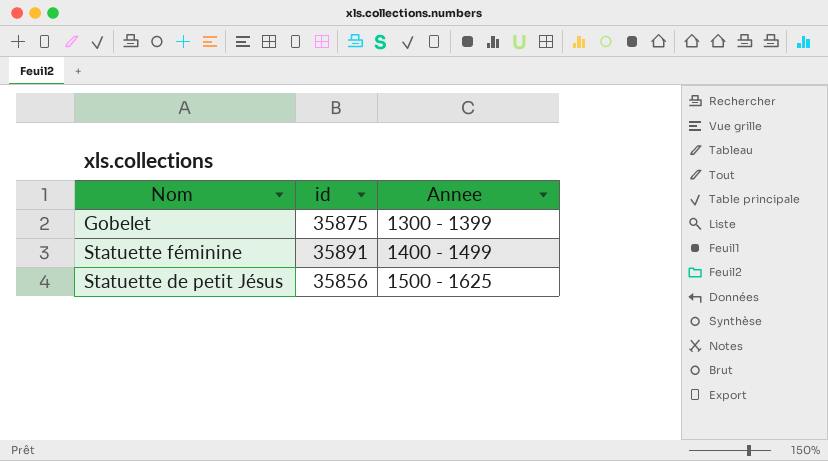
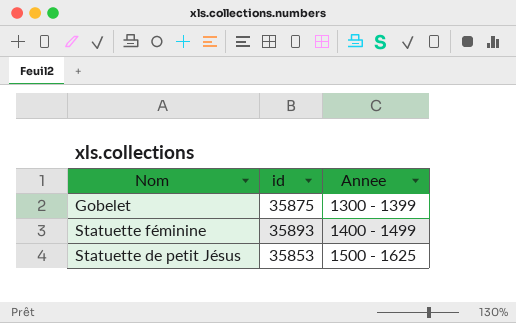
Statuette féminine | id: 35891 -> 35893
Statuette de petit Jésus | id: 35856 -> 35853

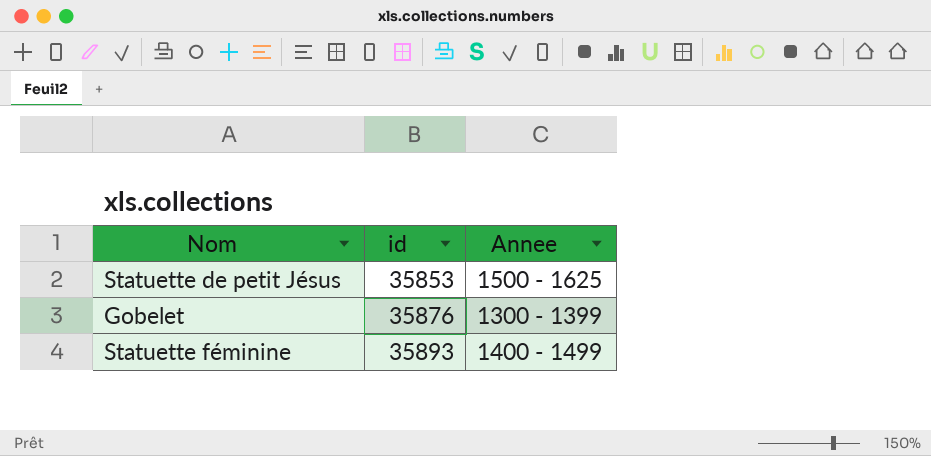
row order: Annee ascending -> id ascending
Gobelet | id: 35875 -> 35876

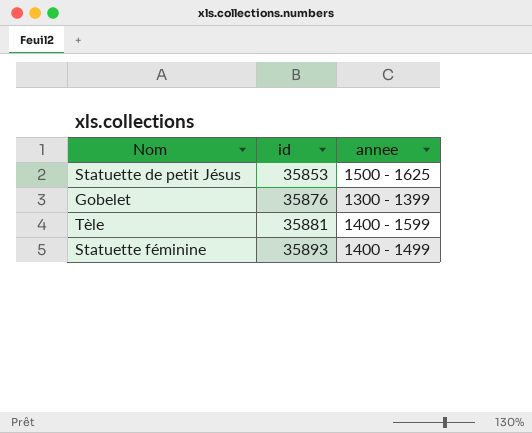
column name: Annee -> annee
row Tèle: none -> 35881 | 1400 - 1599

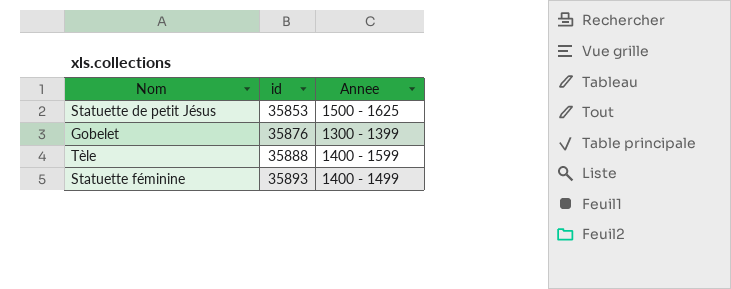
column name: annee -> Annee
Tèle | id: 35881 -> 35888

